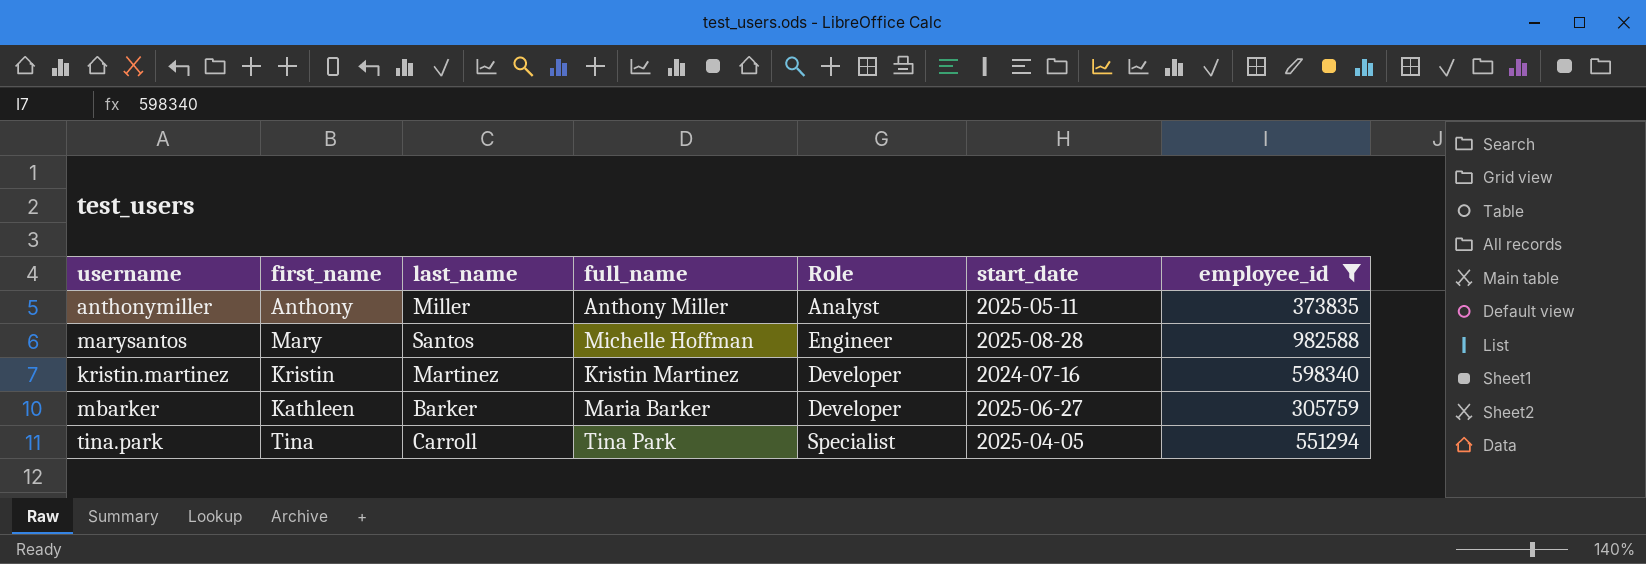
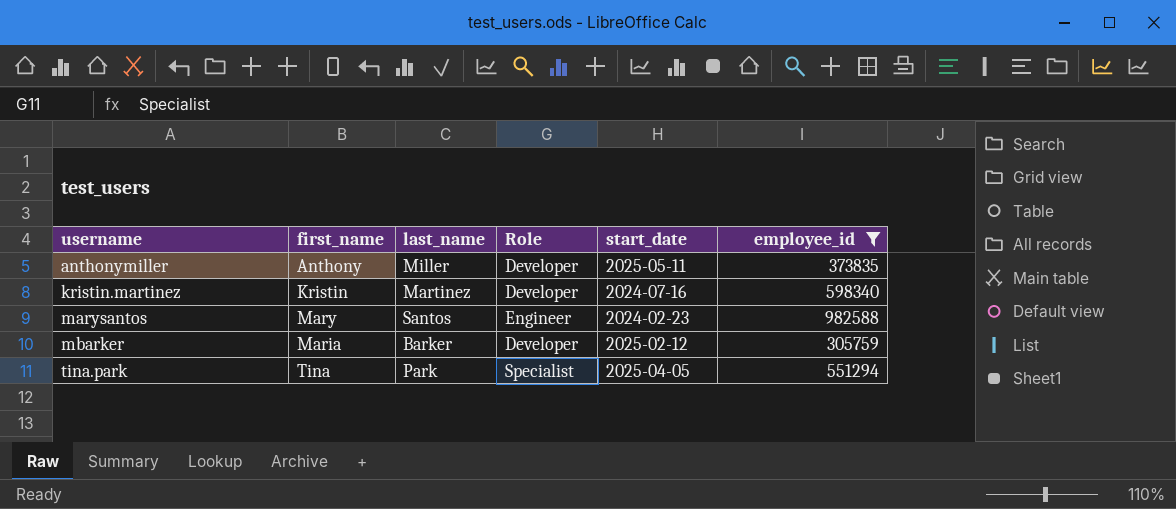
row order: none -> username ascending
column full_name | position: 4 -> none
anthonymiller | Role: Analyst -> Developer
marysantos | start_date: 2025-08-28 -> 2024-02-23
mbarker | first_name: Kathleen -> Maria
mbarker | start_date: 2025-06-27 -> 2025-02-12
tina.park | last_name: Carroll -> Park

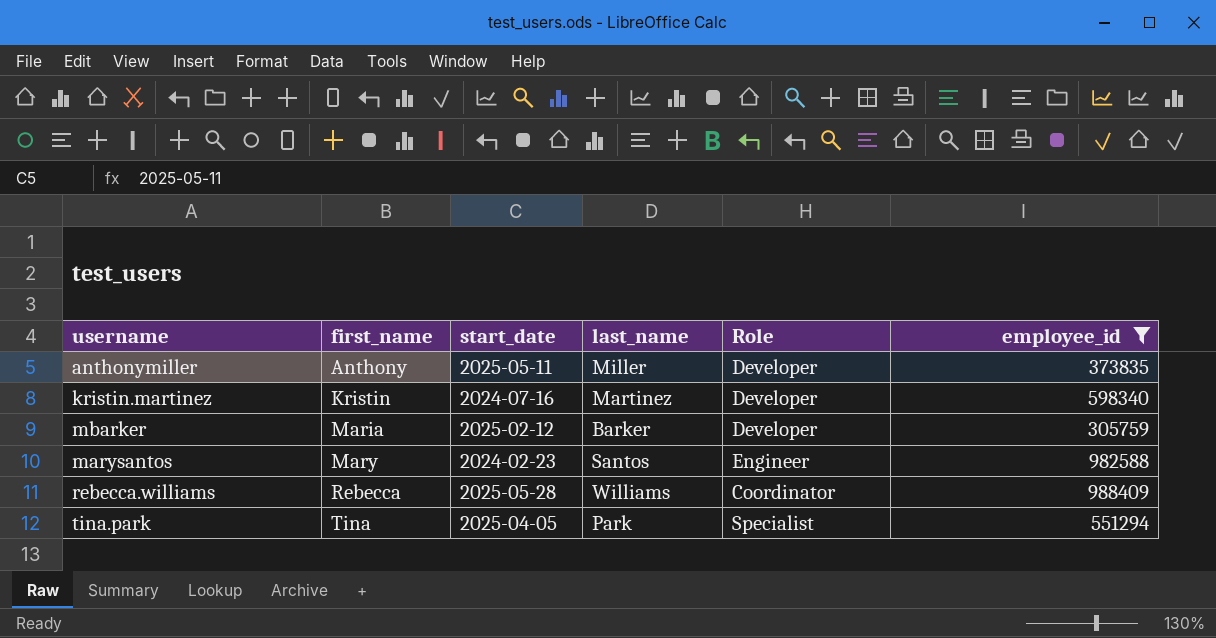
row order: username ascending -> first_name ascending
column start_date | position: 5 -> 3
row rebecca.williams: none -> Rebecca | 2025-05-28 | Williams | Coordinator | 988409

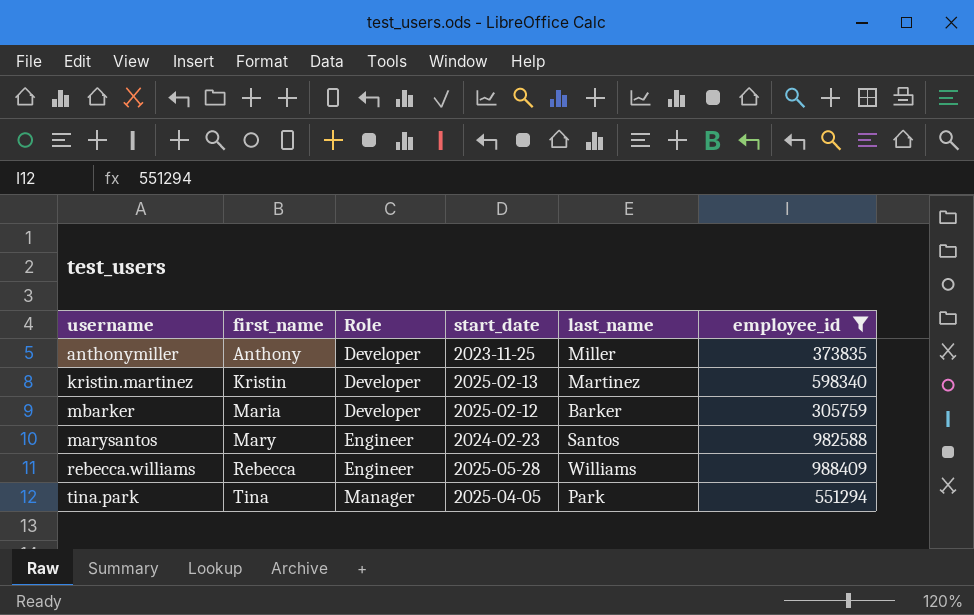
column Role | position: 5 -> 3
anthonymiller | start_date: 2025-05-11 -> 2023-11-25
kristin.martinez | start_date: 2024-07-16 -> 2025-02-13
rebecca.williams | Role: Coordinator -> Engineer
tina.park | Role: Specialist -> Manager

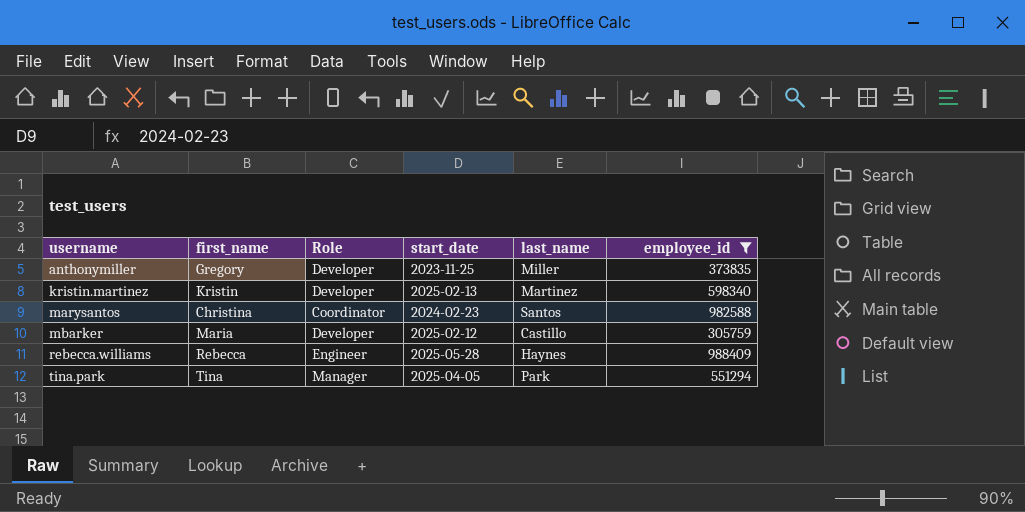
row order: first_name ascending -> username ascending
anthonymiller | first_name: Anthony -> Gregory
marysantos | first_name: Mary -> Christina
marysantos | Role: Engineer -> Coordinator
mbarker | last_name: Barker -> Castillo
rebecca.williams | last_name: Williams -> Haynes

